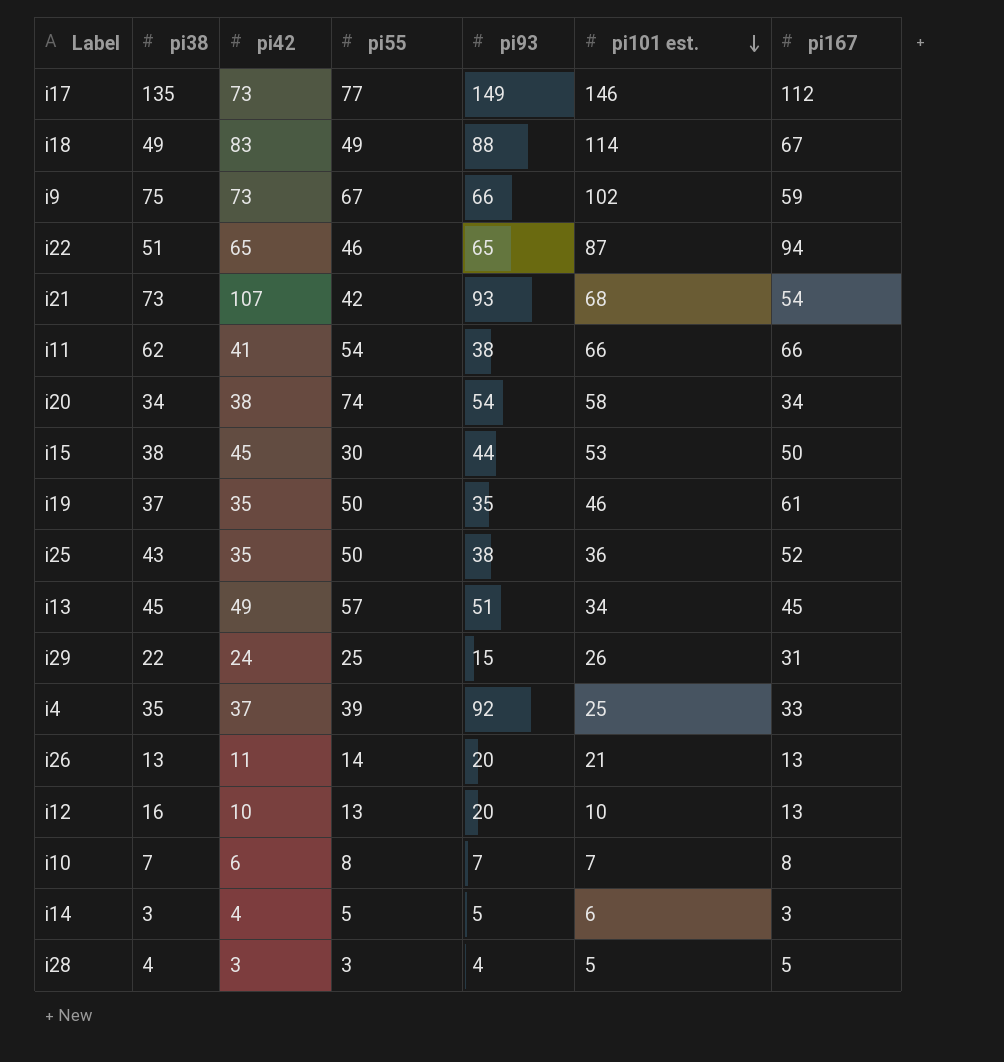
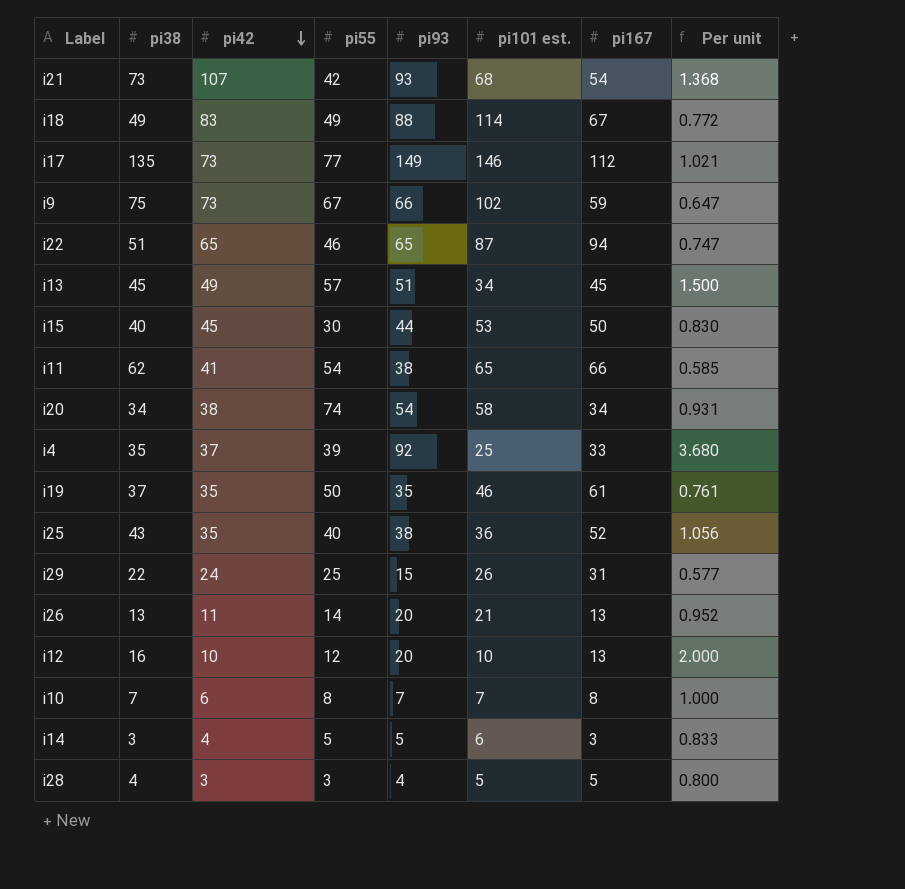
row order: pi101 est. descending -> pi42 descending
column Per unit | formula: none -> [pi93] / [pi101 est.]
i15 | pi38: 38 -> 40
i11 | pi101 est.: 66 -> 65
i25 | pi55: 50 -> 40
i12 | pi55: 13 -> 12

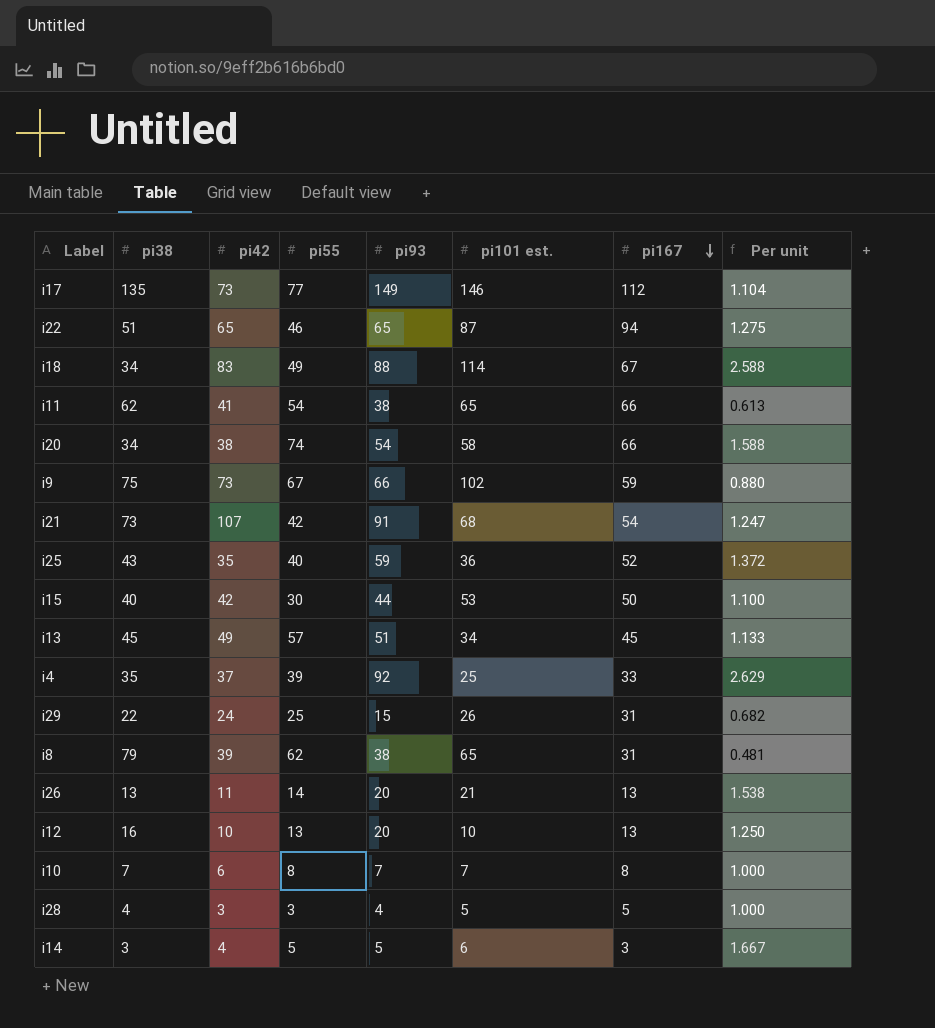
row order: pi42 descending -> pi167 descending
column Per unit | formula: [pi93] / [pi101 est.] -> [pi93] / [pi38]
row i19: 37 | 35 | 50 | 35 | 46 | 61 | 0.761 -> none
i18 | pi38: 49 -> 34
i20 | pi167: 34 -> 66
i21 | pi93: 93 -> 91
i25 | pi93: 38 -> 59
i15 | pi42: 45 -> 42
row i8: none -> 79 | 39 | 62 | 38 | 65 | 31 | 0.481
i12 | pi55: 12 -> 13

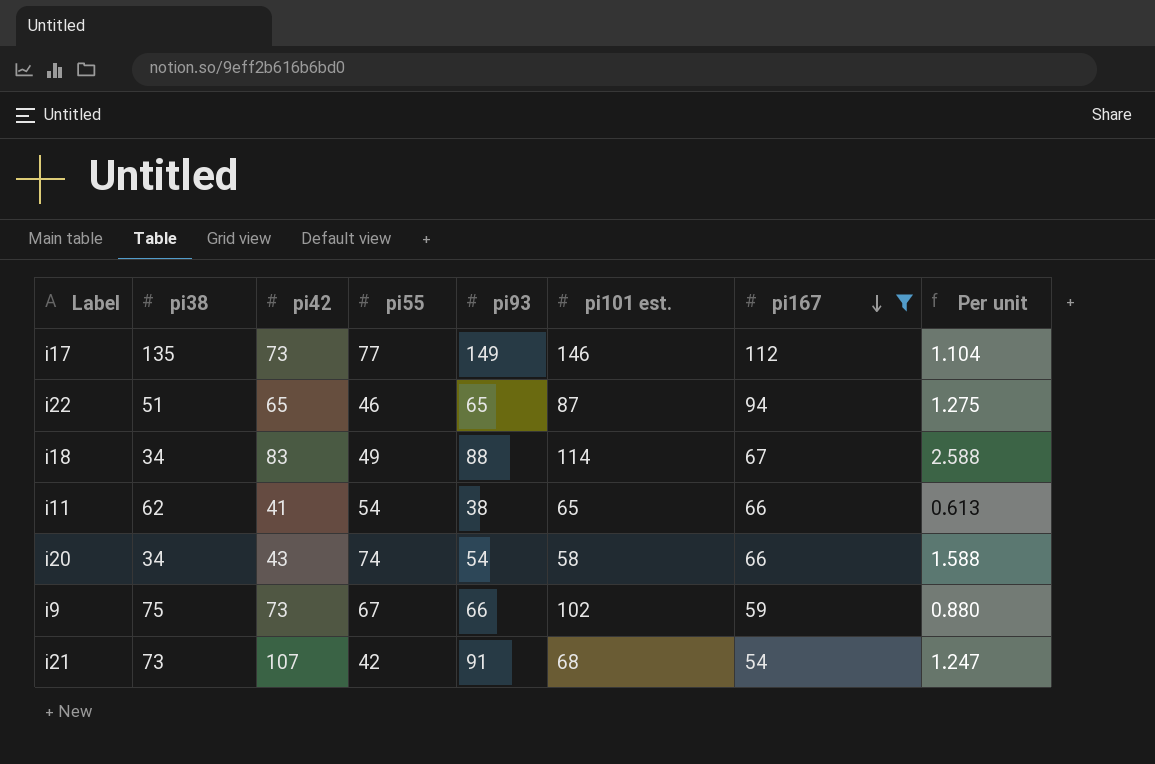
filter: none -> pi167 >= 54
i20 | pi42: 38 -> 43

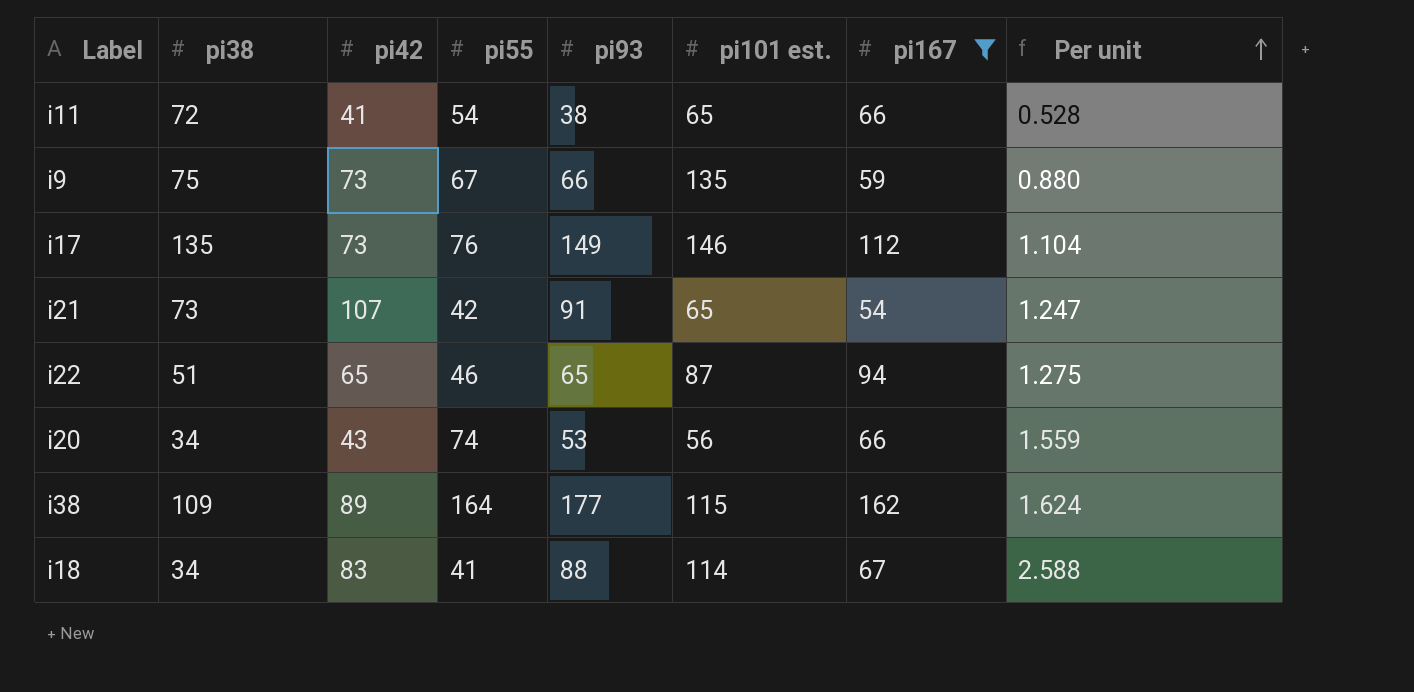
row order: pi167 descending -> Per unit ascending
i11 | pi38: 62 -> 72
i11 | Per unit: 0.613 -> 0.528
i9 | pi101 est.: 102 -> 135
i17 | pi55: 77 -> 76
i21 | pi101 est.: 68 -> 65
i20 | pi93: 54 -> 53
i20 | pi101 est.: 58 -> 56
i20 | Per unit: 1.588 -> 1.559
row i38: none -> 109 | 89 | 164 | 177 | 115 | 162 | 1.624
i18 | pi55: 49 -> 41

